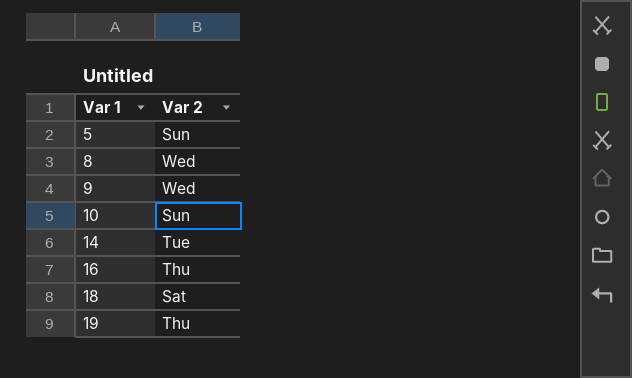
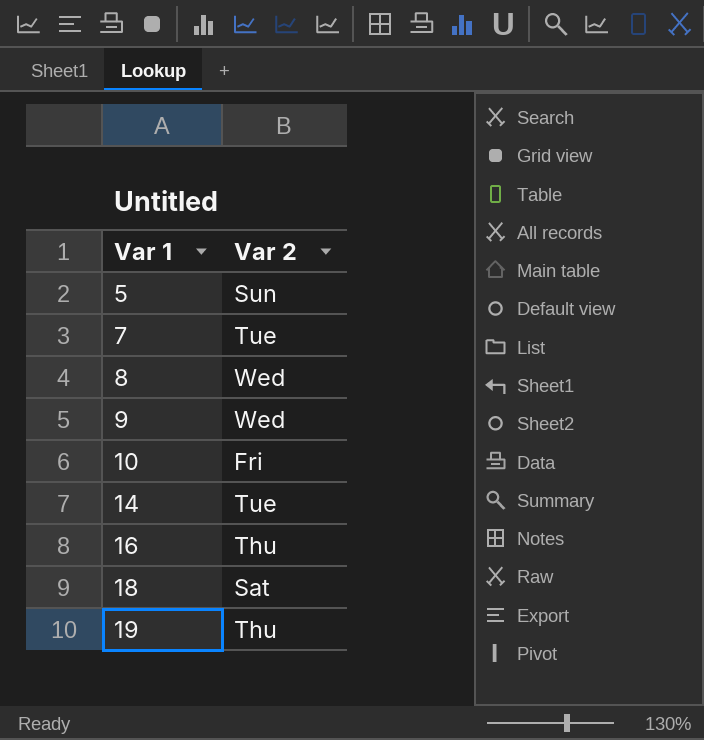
row 7: none -> Tue
10 | Var 2: Sun -> Fri

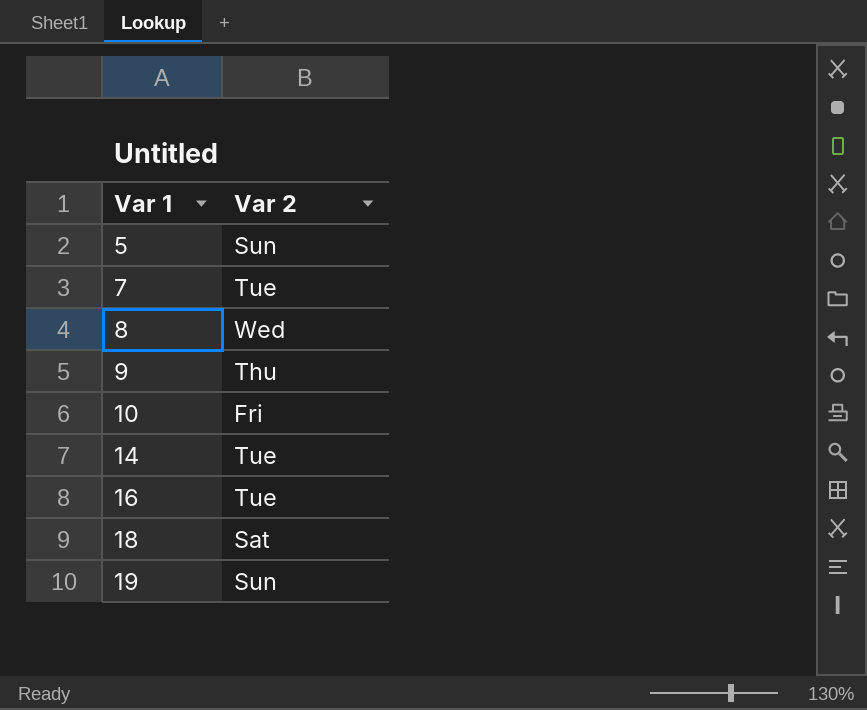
9 | Var 2: Wed -> Thu
16 | Var 2: Thu -> Tue
19 | Var 2: Thu -> Sun

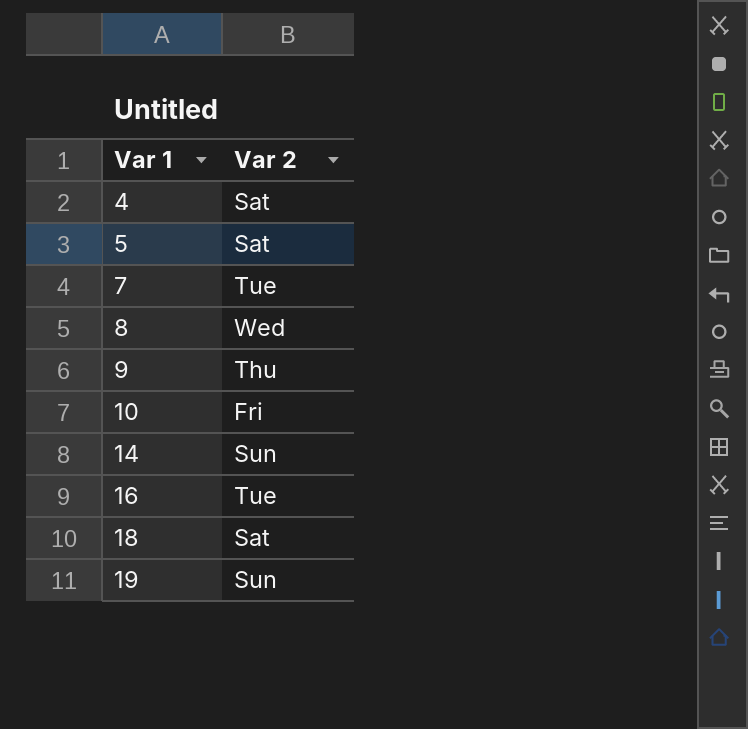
row 4: none -> Sat
5 | Var 2: Sun -> Sat
14 | Var 2: Tue -> Sun

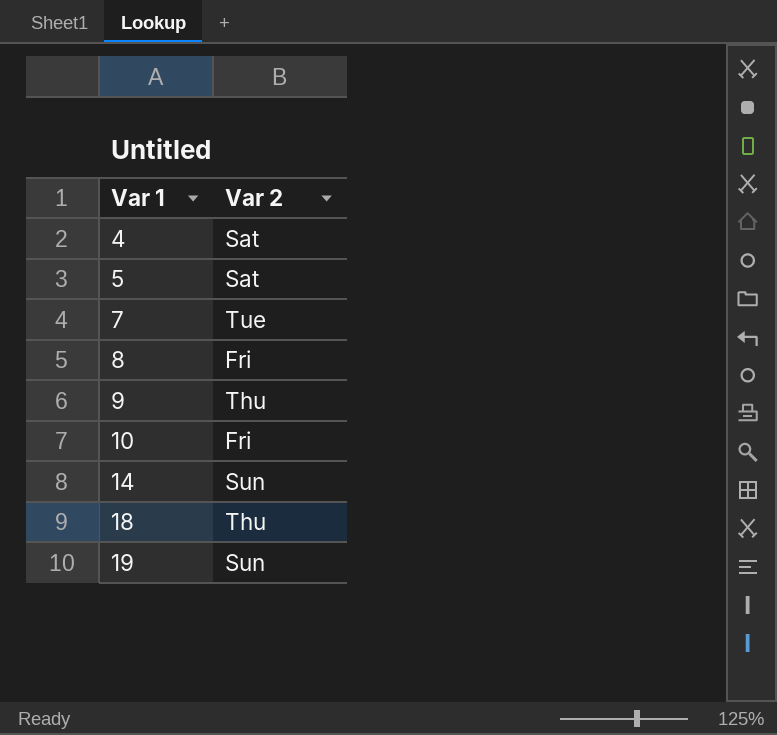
row 16: Tue -> none
8 | Var 2: Wed -> Fri
18 | Var 2: Sat -> Thu

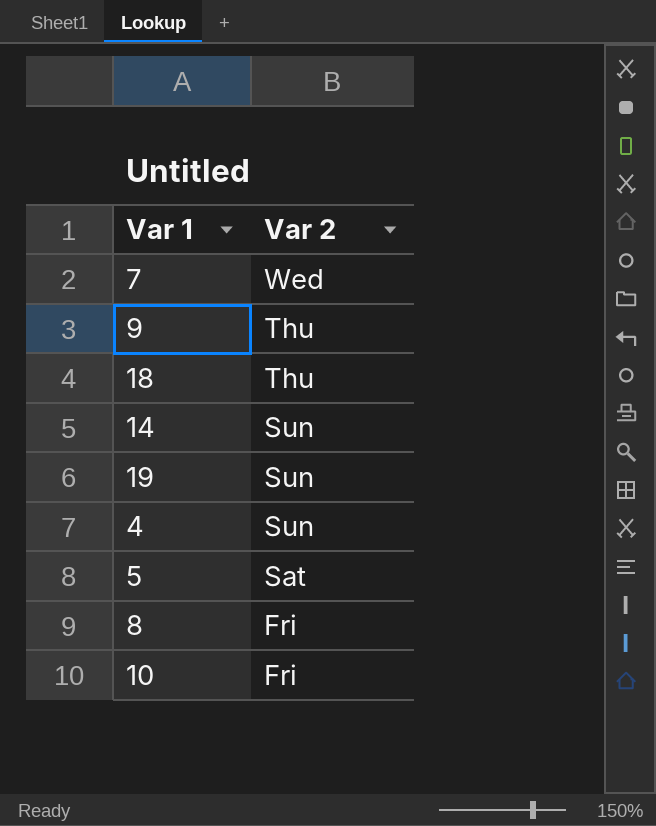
row order: Var 1 ascending -> Var 2 descending
7 | Var 2: Tue -> Wed
4 | Var 2: Sat -> Sun

